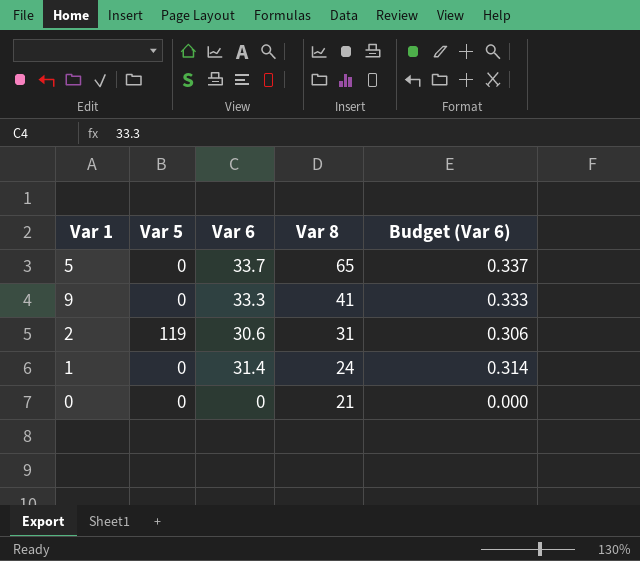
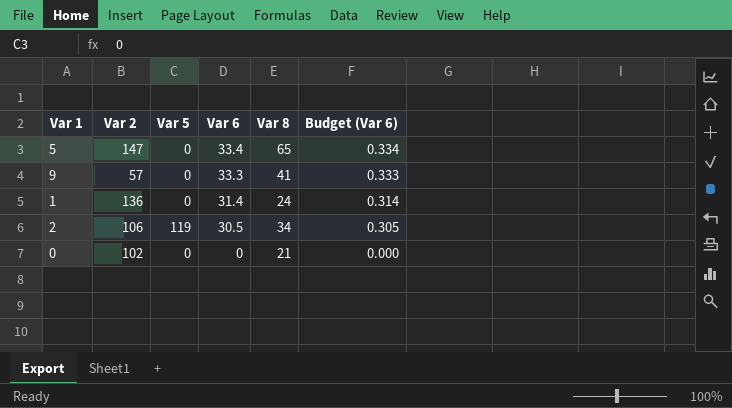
row order: Var 8 descending -> Var 6 descending
column Var 2 | position: none -> 2
5 | Var 6: 33.7 -> 33.4
5 | Budget (Var 6): 0.337 -> 0.334
2 | Var 6: 30.6 -> 30.5
2 | Var 8: 31 -> 34
2 | Budget (Var 6): 0.306 -> 0.305

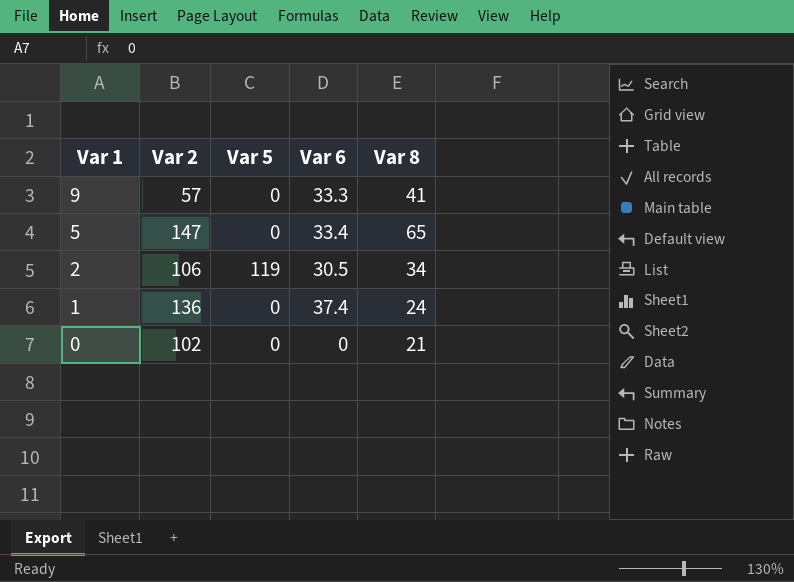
row order: Var 6 descending -> Var 1 descending
column Budget (Var 6) | formula: [Var 6] * 0.01 -> none
1 | Var 6: 31.4 -> 37.4

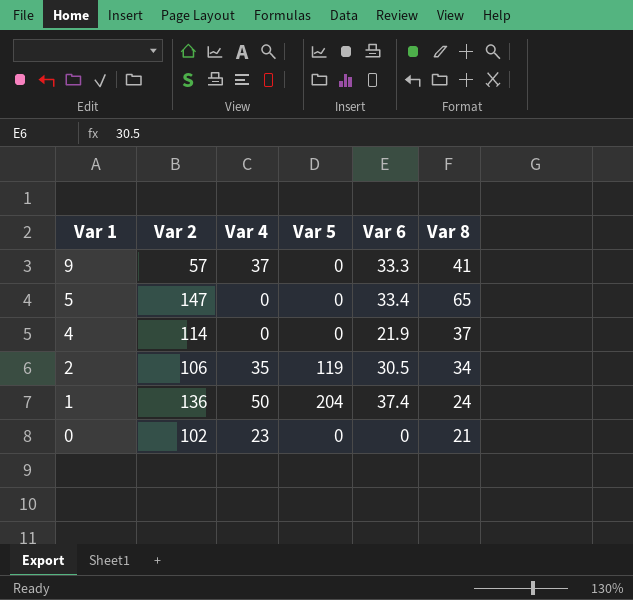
column Var 4 | position: none -> 3
row 4: none -> 114 | 0 | 0 | 21.9 | 37
1 | Var 5: 0 -> 204

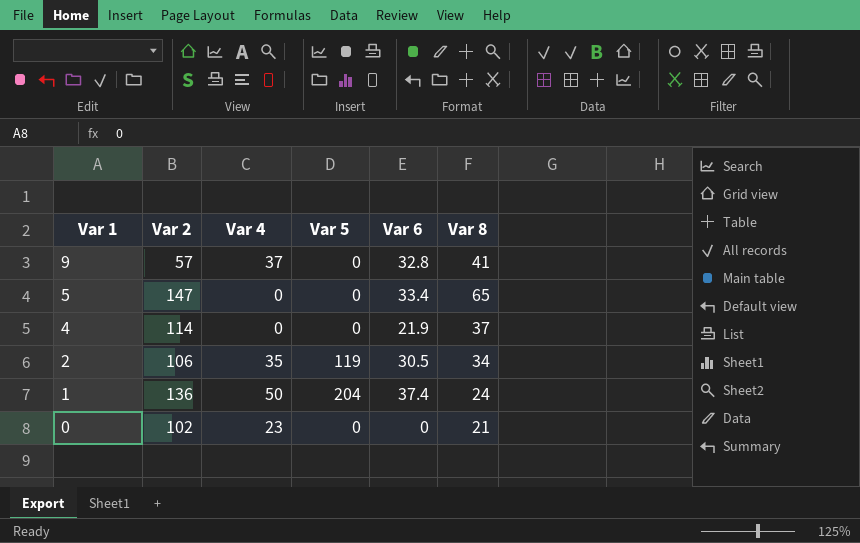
9 | Var 6: 33.3 -> 32.8

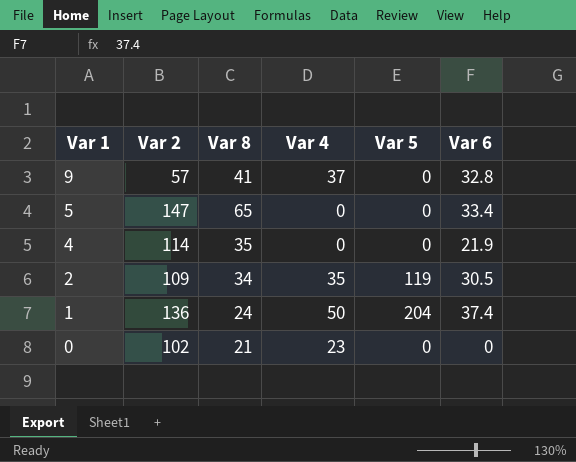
column Var 8 | position: 6 -> 3
4 | Var 8: 37 -> 35
2 | Var 2: 106 -> 109

